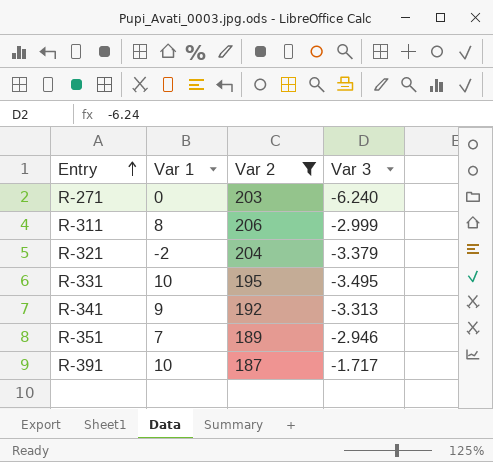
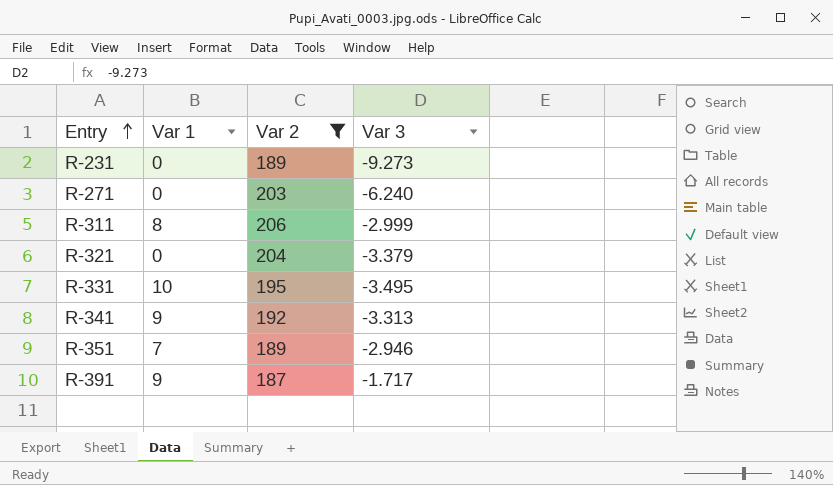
row R-231: none -> 0 | 189 | -9.273
R-321 | Var 1: -2 -> 0
R-391 | Var 1: 10 -> 9

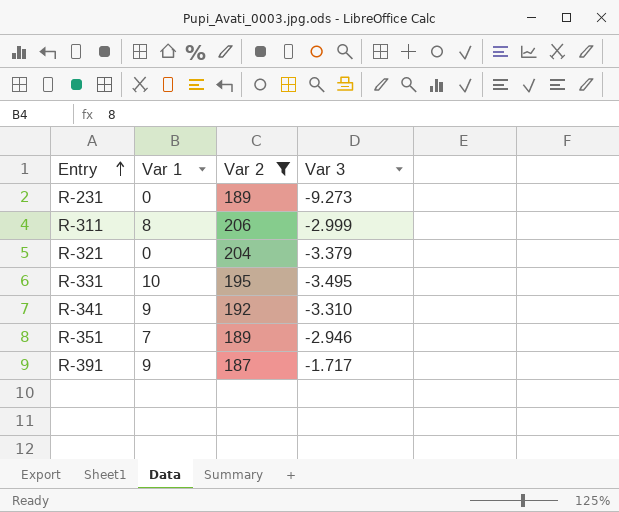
row R-271: 0 | 203 | -6.240 -> none
R-341 | Var 3: -3.313 -> -3.310

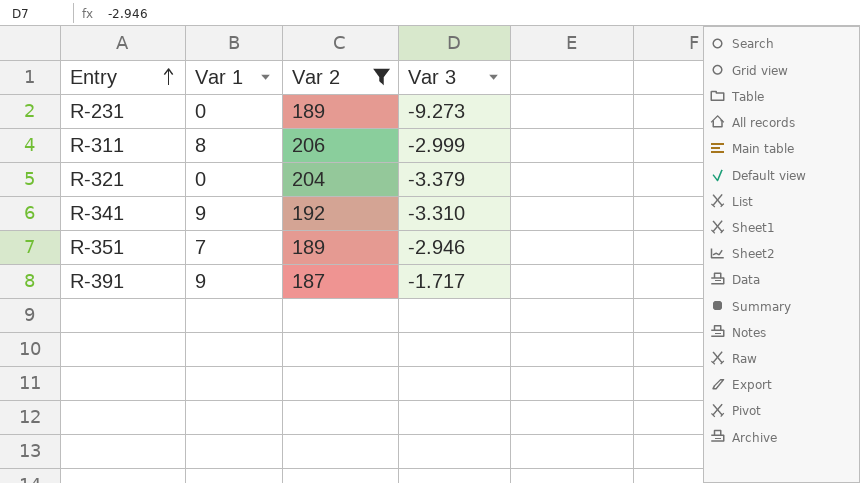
row R-331: 10 | 195 | -3.495 -> none

